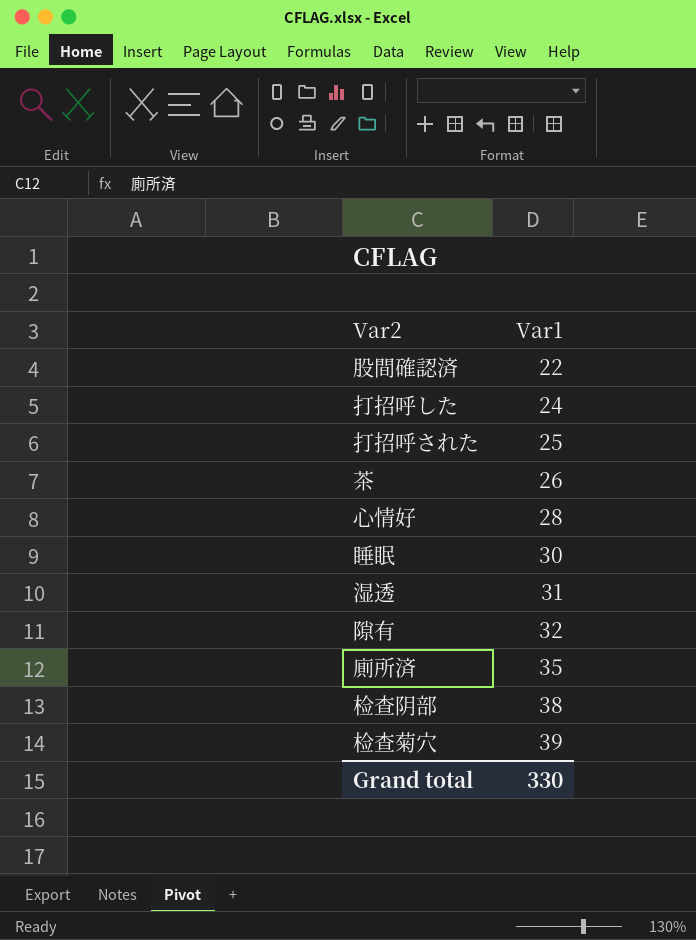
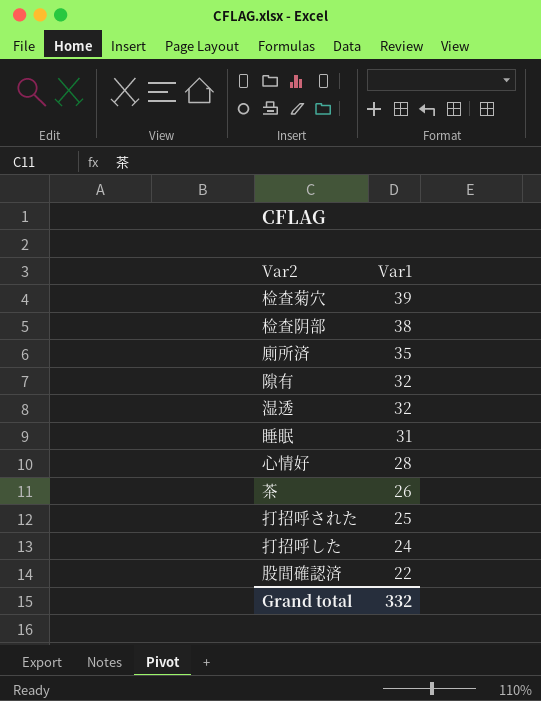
row order: Var1 ascending -> Var1 descending
湿透 | Var1: 31 -> 32
睡眠 | Var1: 30 -> 31
Grand total | Var1: 330 -> 332

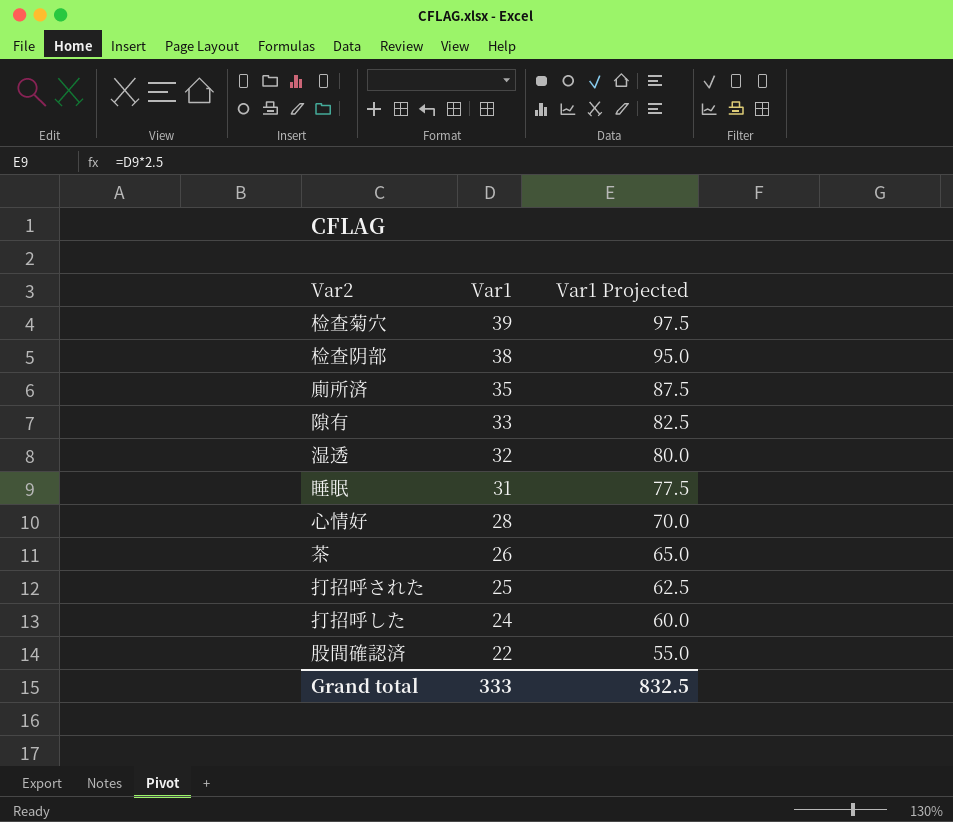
column Var1 Projected | formula: none -> [Var1] * 2.5
隙有 | Var1: 32 -> 33
Grand total | Var1: 332 -> 333

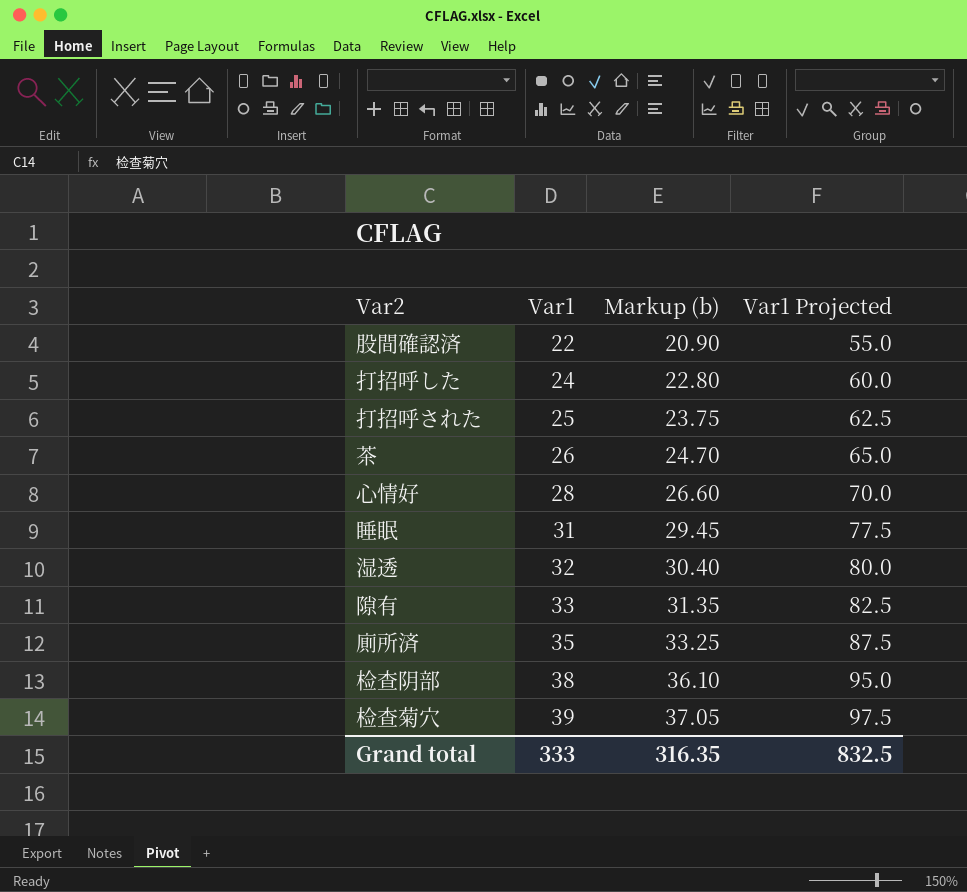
row order: Var1 descending -> Var1 ascending
column Markup (b) | formula: none -> [Var1] * 0.95

